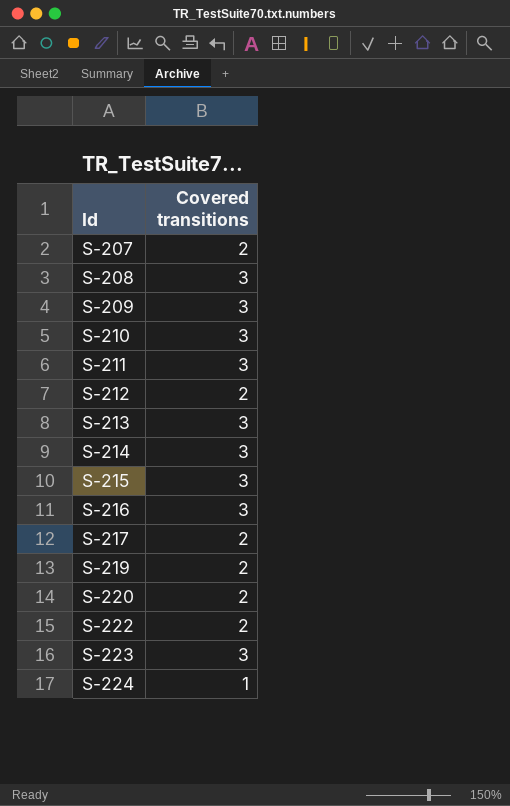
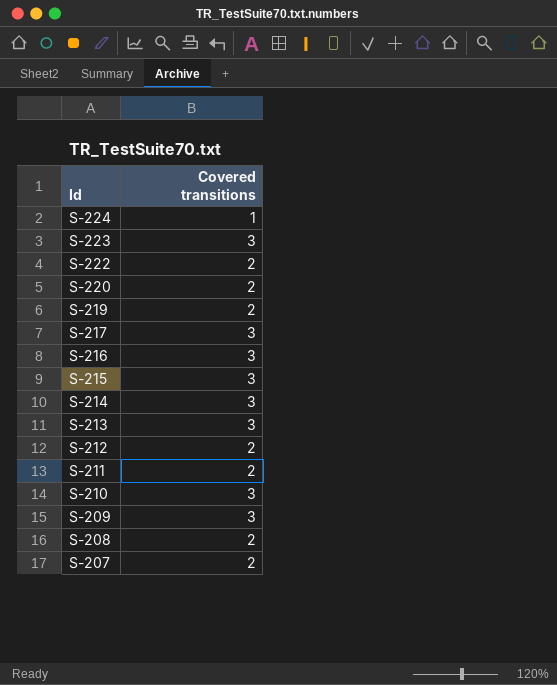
row order: Id ascending -> Id descending
S-217 | Covered transitions: 2 -> 3
S-211 | Covered transitions: 3 -> 2
S-208 | Covered transitions: 3 -> 2

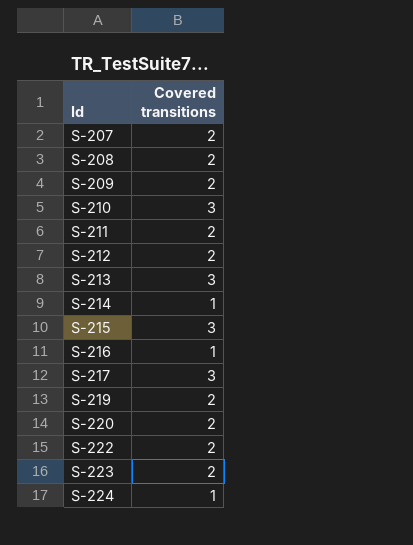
row order: Id descending -> Id ascending
S-209 | Covered transitions: 3 -> 2
S-214 | Covered transitions: 3 -> 1
S-216 | Covered transitions: 3 -> 1
S-223 | Covered transitions: 3 -> 2

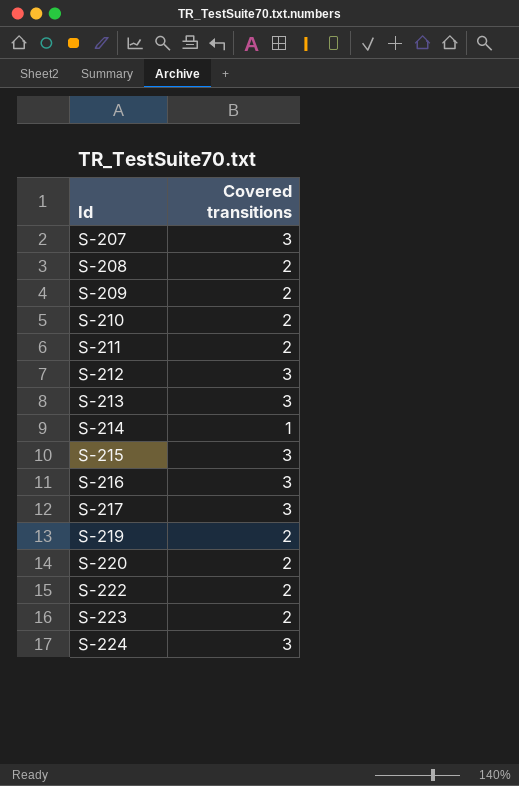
S-207 | Covered transitions: 2 -> 3
S-210 | Covered transitions: 3 -> 2
S-212 | Covered transitions: 2 -> 3
S-216 | Covered transitions: 1 -> 3
S-224 | Covered transitions: 1 -> 3

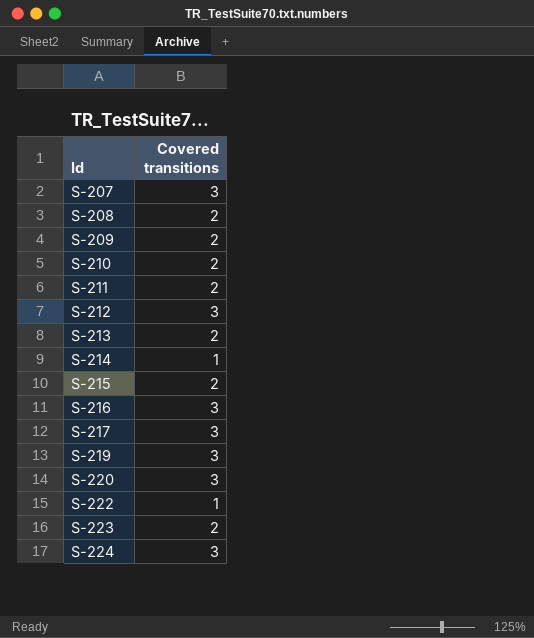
S-213 | Covered transitions: 3 -> 2
S-215 | Covered transitions: 3 -> 2
S-219 | Covered transitions: 2 -> 3
S-220 | Covered transitions: 2 -> 3
S-222 | Covered transitions: 2 -> 1

